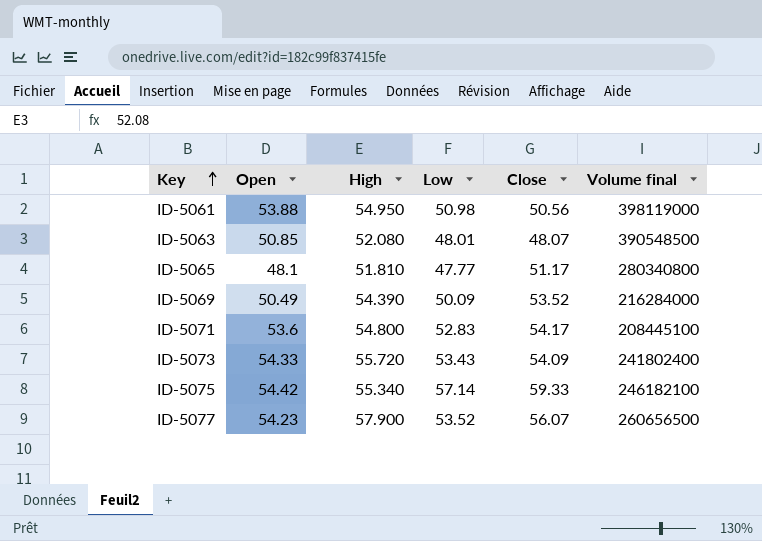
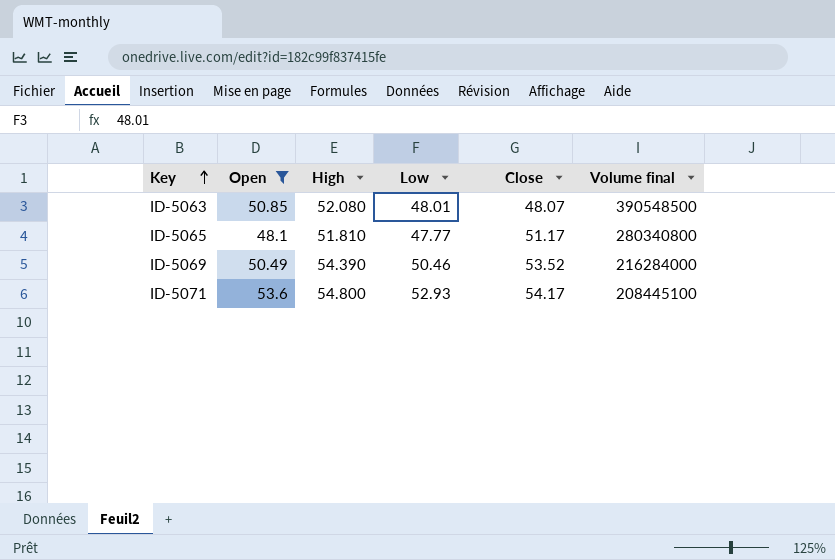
filter: none -> Open <= 53.6
ID-5069 | Low: 50.09 -> 50.46
ID-5071 | Low: 52.83 -> 52.93

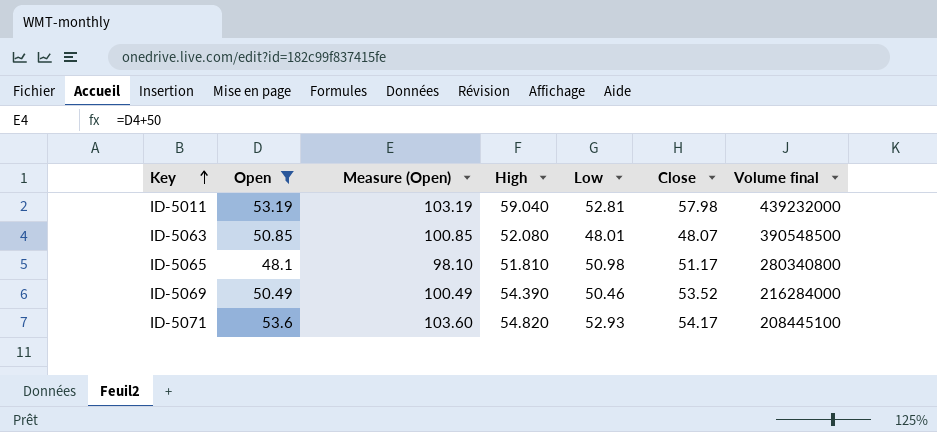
column Measure (Open) | formula: none -> [Open] + 50
row ID-5011: none -> 53.19 | 103.19 | 59.040 | 52.81 | 57.98 | 439232000
ID-5065 | Low: 47.77 -> 50.98
ID-5071 | High: 54.800 -> 54.820

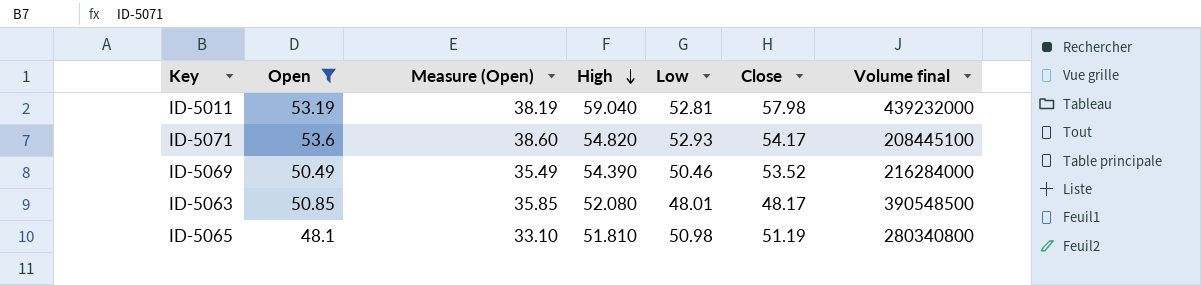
row order: Key ascending -> High descending
column Measure (Open) | formula: [Open] + 50 -> [Open] - 15
ID-5063 | Close: 48.07 -> 48.17
ID-5065 | Close: 51.17 -> 51.19

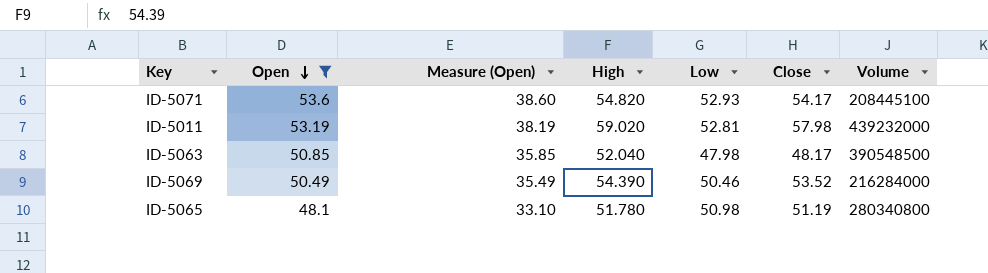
row order: High descending -> Open descending
column name: Volume final -> Volume
ID-5011 | High: 59.040 -> 59.020
ID-5063 | High: 52.080 -> 52.040
ID-5063 | Low: 48.01 -> 47.98
ID-5065 | High: 51.810 -> 51.780

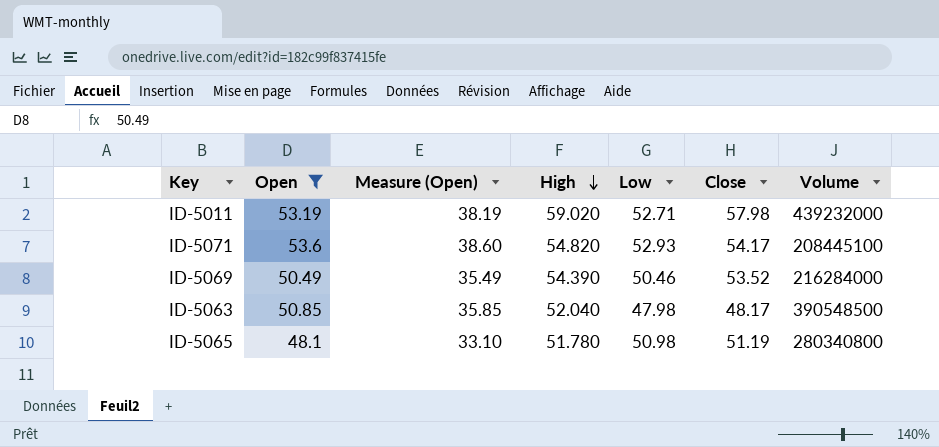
row order: Open descending -> High descending
ID-5011 | Low: 52.81 -> 52.71

